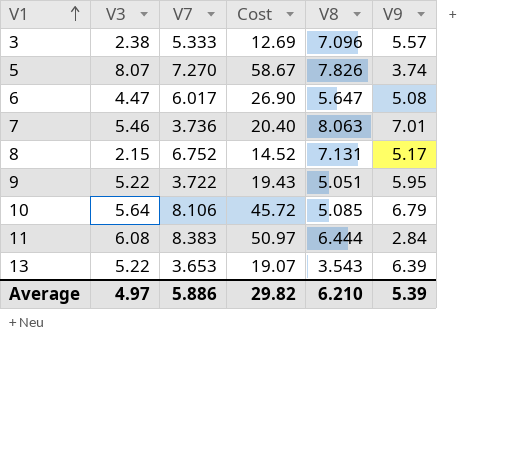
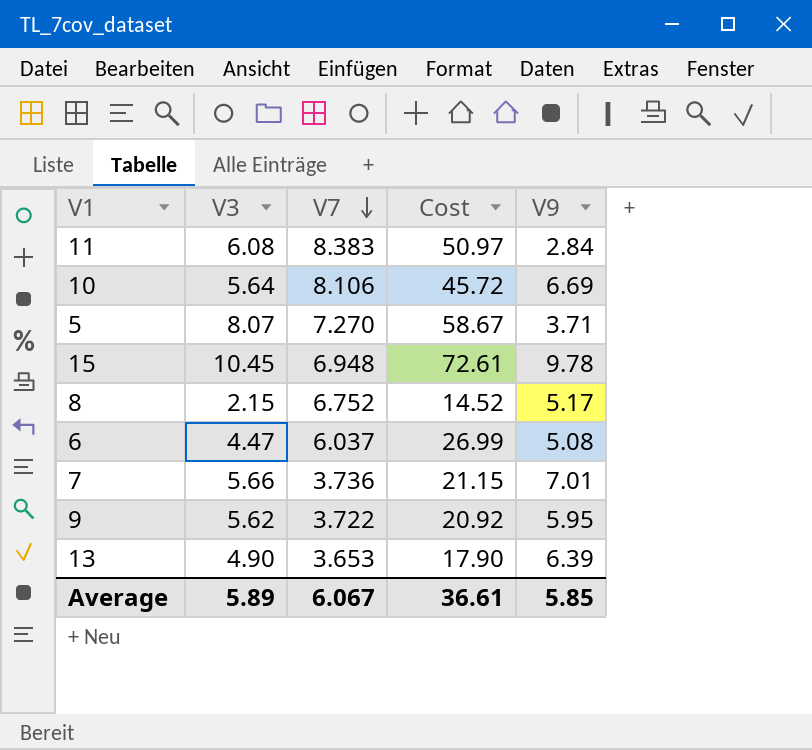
row order: V1 ascending -> V7 descending
column V8 | position: 5 -> none
row 3: 2.38 | 5.333 | 12.69 | 7.096 | 5.57 -> none
10 | V9: 6.79 -> 6.69
5 | V9: 3.74 -> 3.71
row 15: none -> 10.45 | 6.948 | 72.61 | 9.78
6 | V7: 6.017 -> 6.037
6 | Cost: 26.90 -> 26.99
7 | V3: 5.46 -> 5.66
7 | Cost: 20.40 -> 21.15
9 | V3: 5.22 -> 5.62
9 | Cost: 19.43 -> 20.92
13 | V3: 5.22 -> 4.90
13 | Cost: 19.07 -> 17.90
Average | V3: 4.97 -> 5.89
Average | V7: 5.886 -> 6.067
Average | Cost: 29.82 -> 36.61
Average | V9: 5.39 -> 5.85

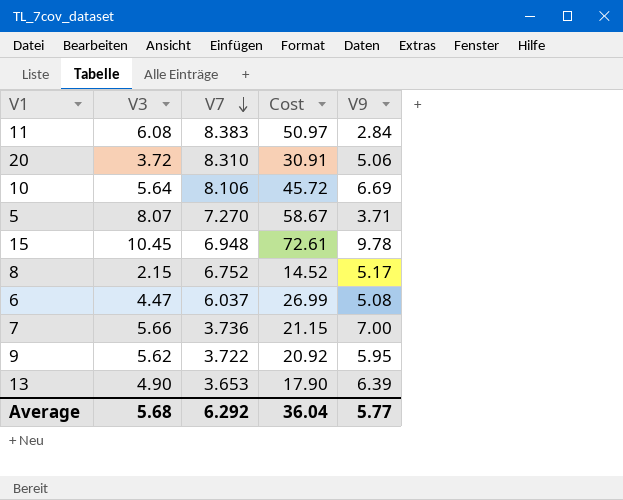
row 20: none -> 3.72 | 8.310 | 30.91 | 5.06
7 | V9: 7.01 -> 7.00
Average | V3: 5.89 -> 5.68
Average | V7: 6.067 -> 6.292
Average | Cost: 36.61 -> 36.04
Average | V9: 5.85 -> 5.77

